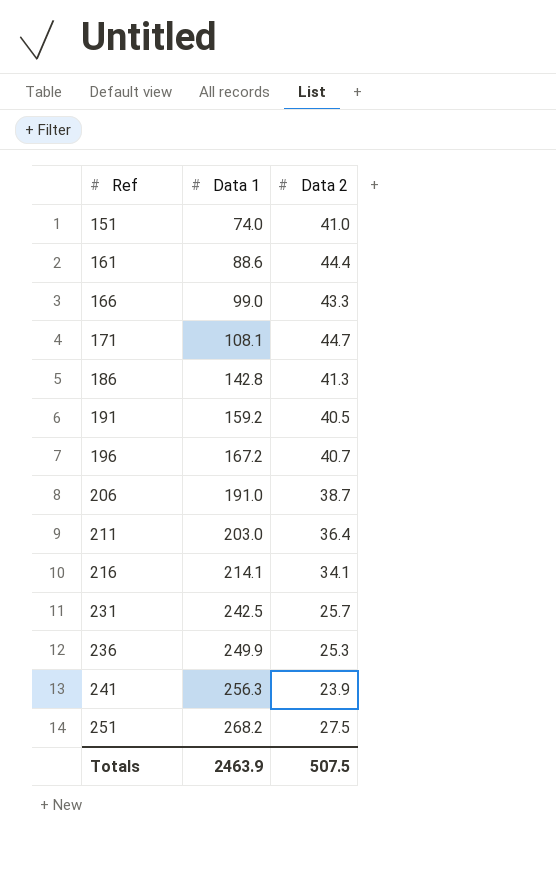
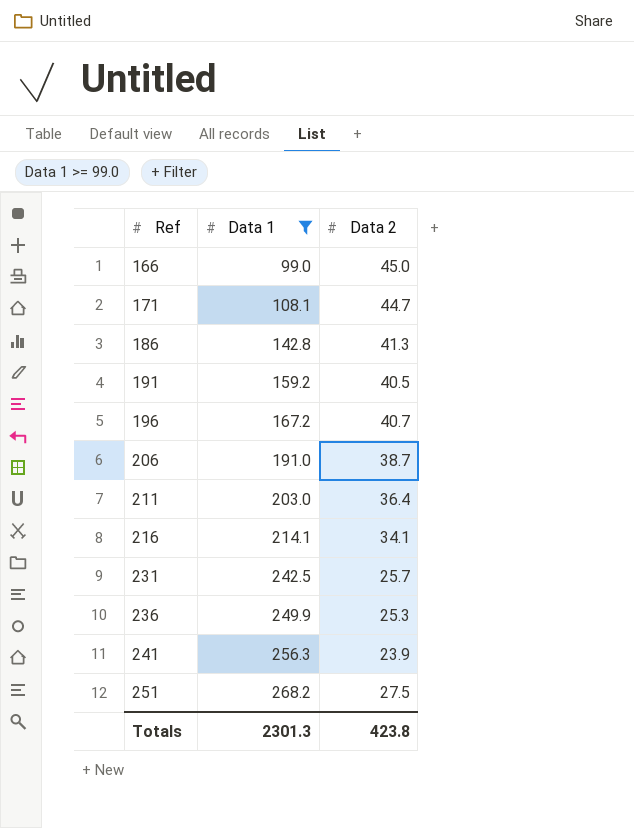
filter: none -> Data 1 >= 99.0
166 | Data 2: 43.3 -> 45.0
Totals | Data 1: 2463.9 -> 2301.3
Totals | Data 2: 507.5 -> 423.8

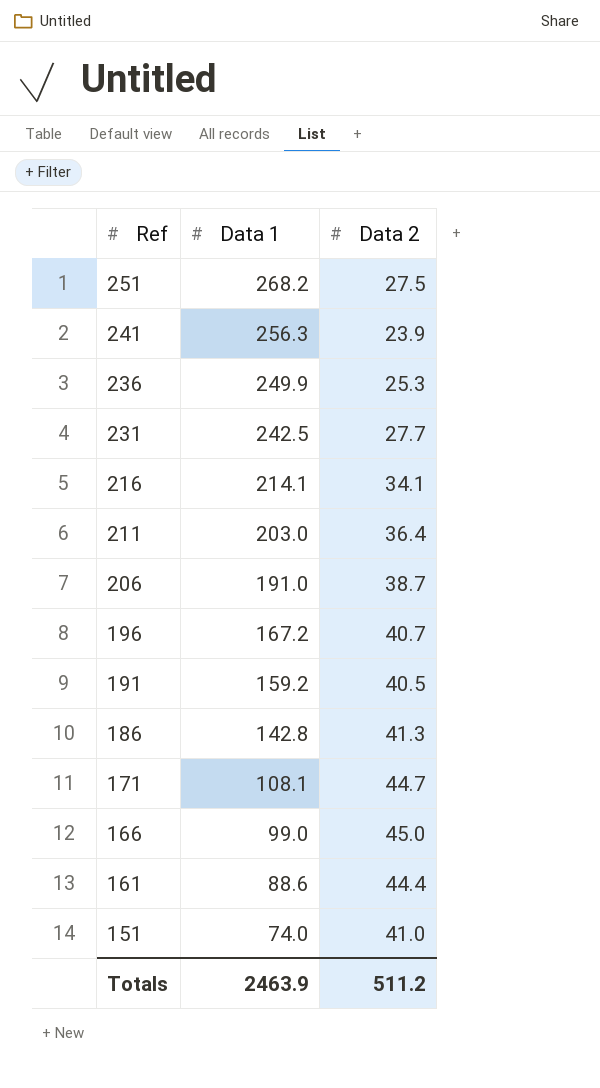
filter: Data 1 >= 99.0 -> none
row order: Ref ascending -> Ref descending
231 | Data 2: 25.7 -> 27.7
Totals | Data 1: 2301.3 -> 2463.9
Totals | Data 2: 423.8 -> 511.2

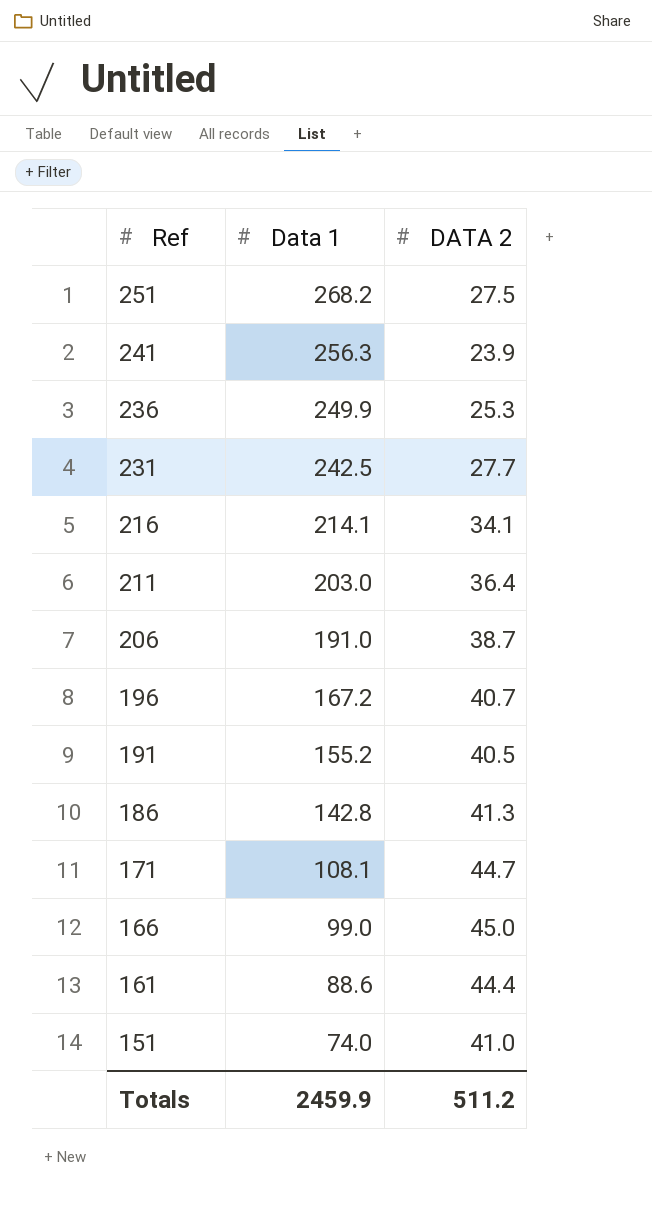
column name: Data 2 -> DATA 2
191 | Data 1: 159.2 -> 155.2
Totals | Data 1: 2463.9 -> 2459.9

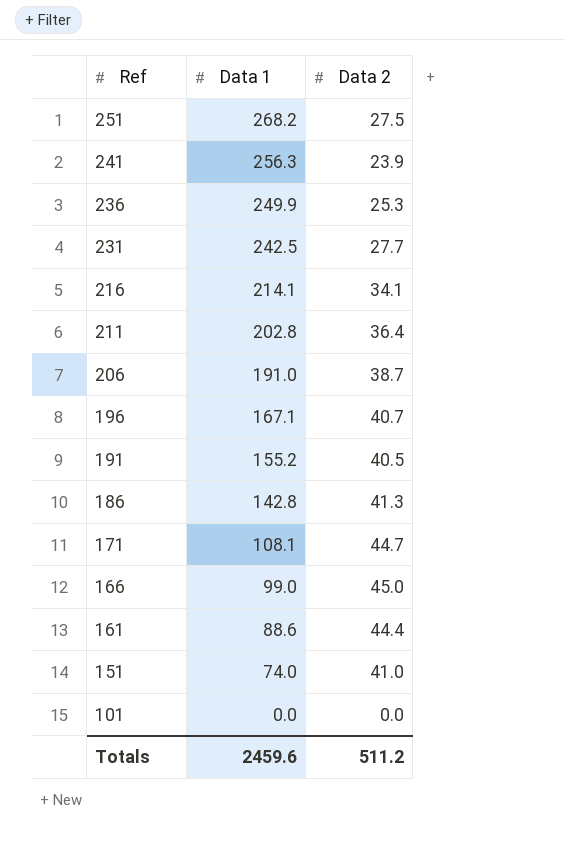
column name: DATA 2 -> Data 2
211 | Data 1: 203.0 -> 202.8
196 | Data 1: 167.2 -> 167.1
row 101: none -> 0.0 | 0.0
Totals | Data 1: 2459.9 -> 2459.6

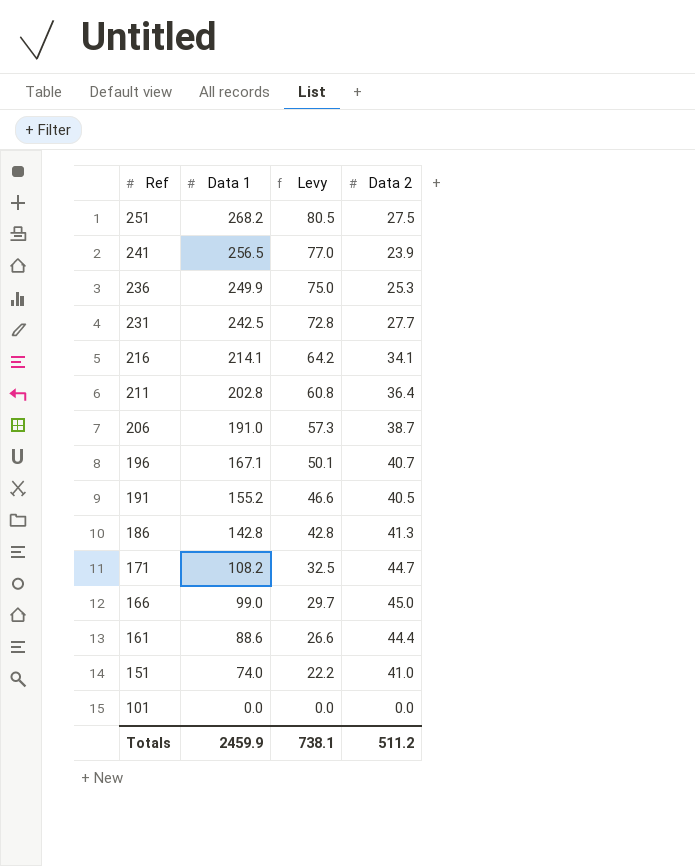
column Levy | formula: none -> [Data 1] * 0.3
241 | Data 1: 256.3 -> 256.5
171 | Data 1: 108.1 -> 108.2
Totals | Data 1: 2459.6 -> 2459.9

